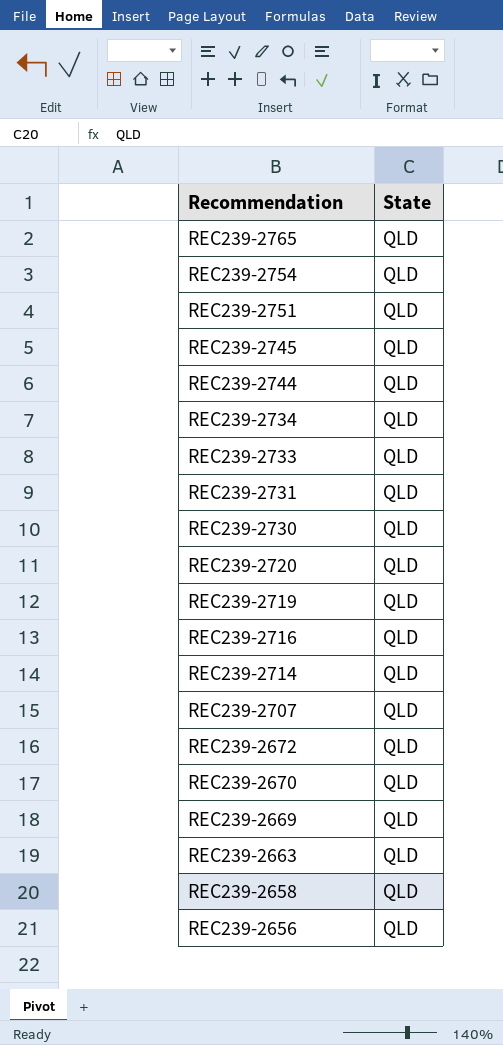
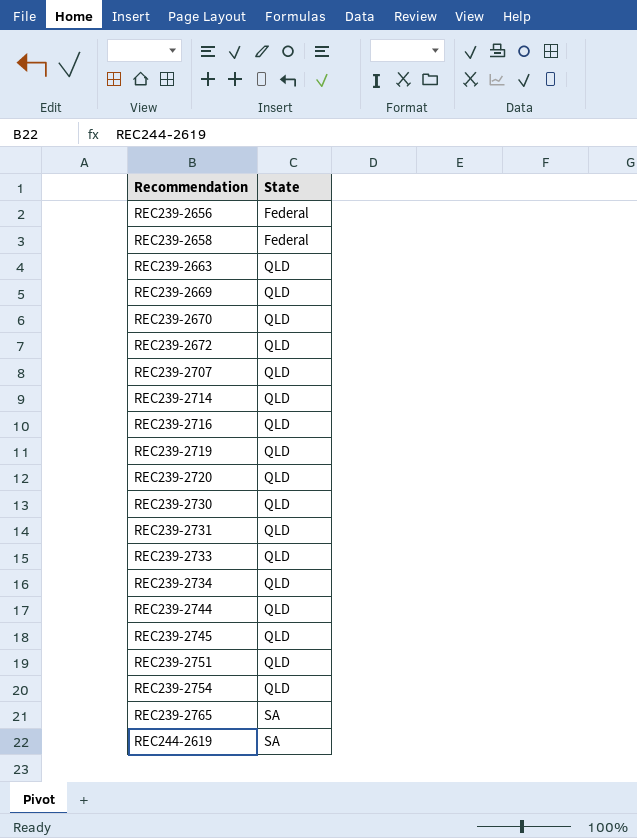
row order: Recommendation descending -> Recommendation ascending
REC239-2656 | State: QLD -> Federal
REC239-2658 | State: QLD -> Federal
REC239-2765 | State: QLD -> SA
row REC244-2619: none -> SA

